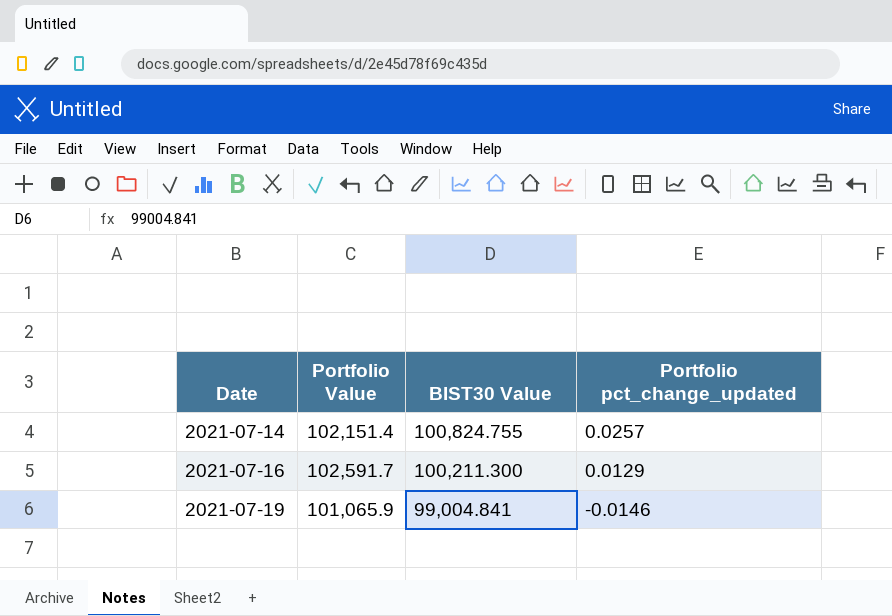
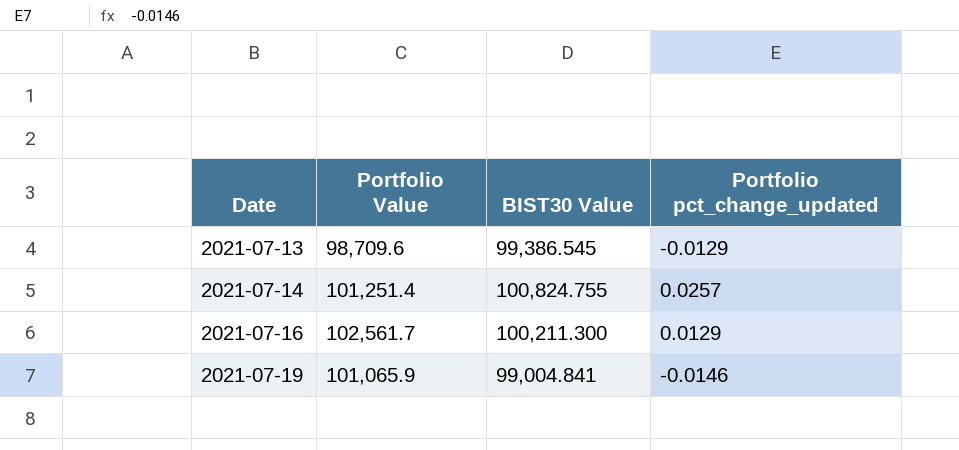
row 2021-07-13: none -> 98,709.6 | 99,386.545 | -0.0129
2021-07-14 | Portfolio Value: 102,151.4 -> 101,251.4
2021-07-16 | Portfolio Value: 102,591.7 -> 102,561.7

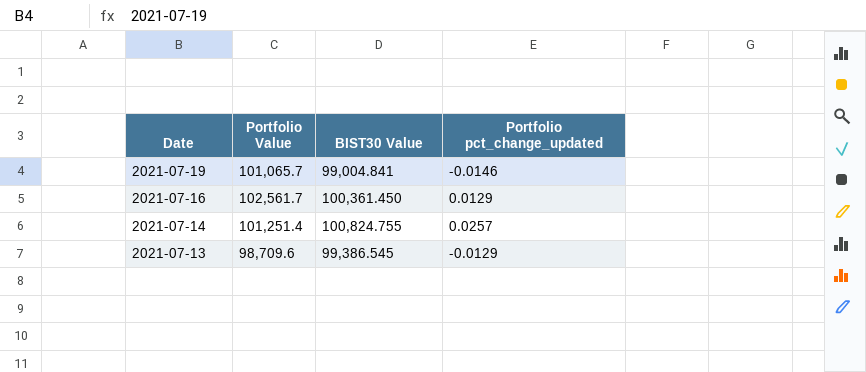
row order: Date ascending -> Date descending
2021-07-19 | Portfolio Value: 101,065.9 -> 101,065.7
2021-07-16 | BIST30 Value: 100,211.300 -> 100,361.450

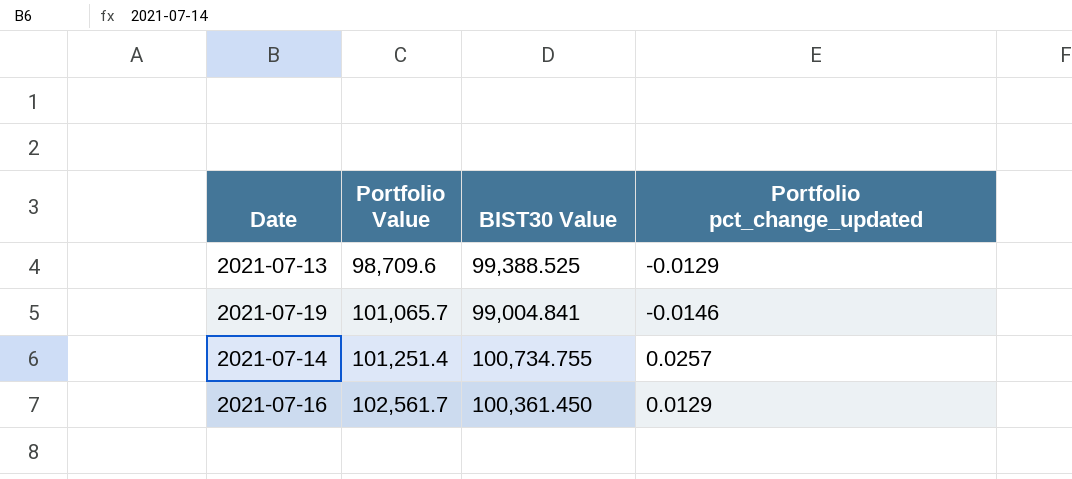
row order: Date descending -> Portfolio Value ascending
2021-07-13 | BIST30 Value: 99,386.545 -> 99,388.525
2021-07-14 | BIST30 Value: 100,824.755 -> 100,734.755

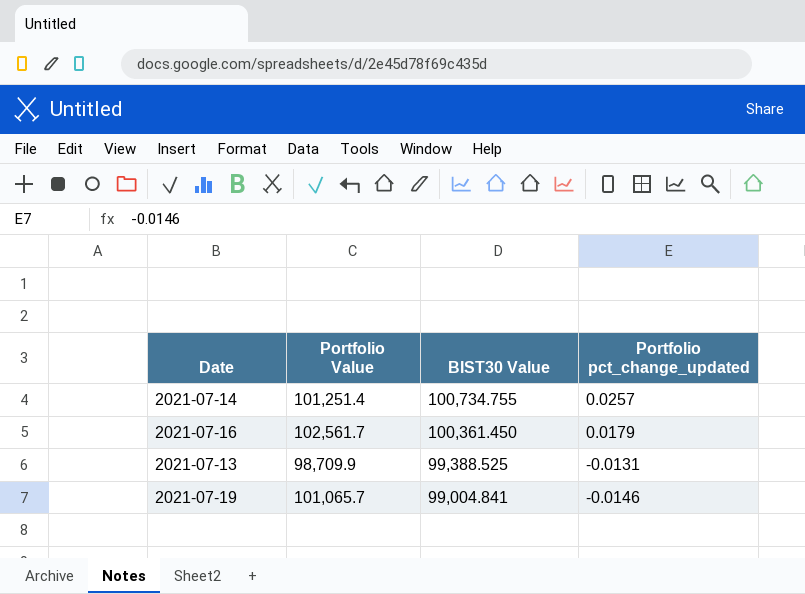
row order: Portfolio Value ascending -> BIST30 Value descending
2021-07-16 | Portfolio pct_change_updated: 0.0129 -> 0.0179
2021-07-13 | Portfolio Value: 98,709.6 -> 98,709.9
2021-07-13 | Portfolio pct_change_updated: -0.0129 -> -0.0131

